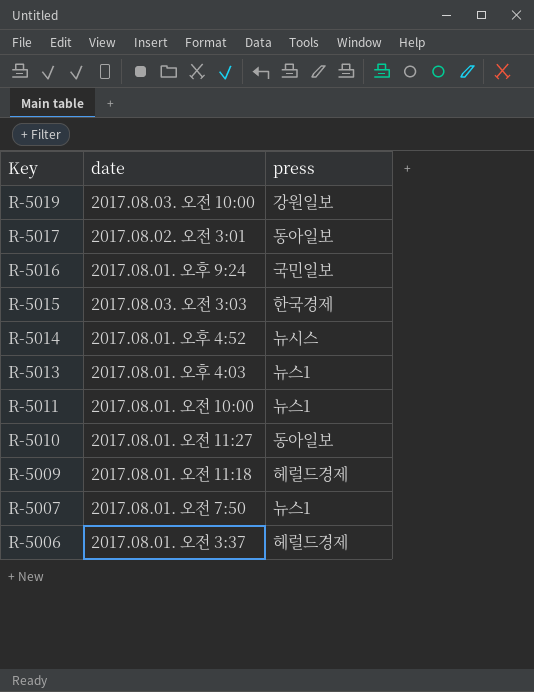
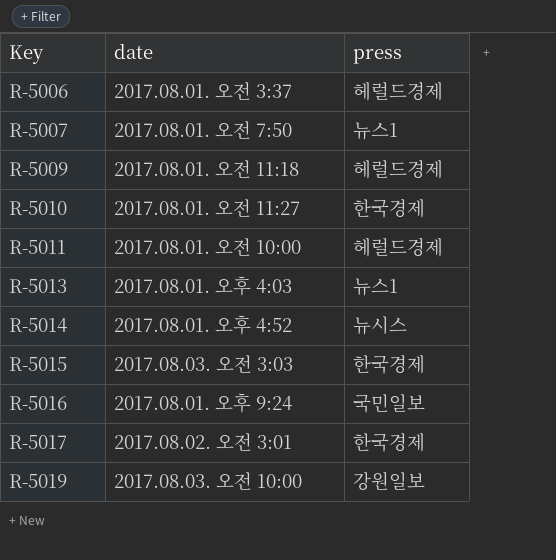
row order: Key descending -> Key ascending
R-5010 | press: 동아일보 -> 한국경제
R-5011 | press: 뉴스1 -> 헤럴드경제
R-5017 | press: 동아일보 -> 한국경제

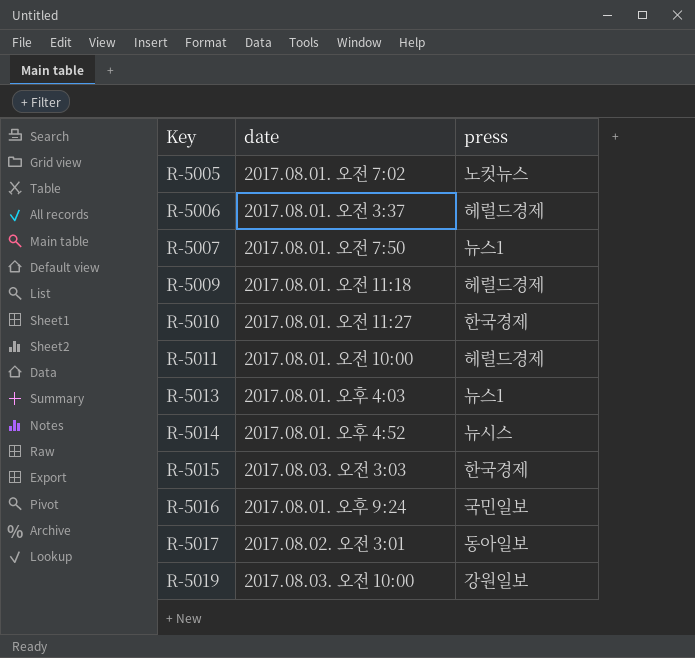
row R-5005: none -> 2017.08.01. 오전 7:02 | 노컷뉴스
R-5017 | press: 한국경제 -> 동아일보

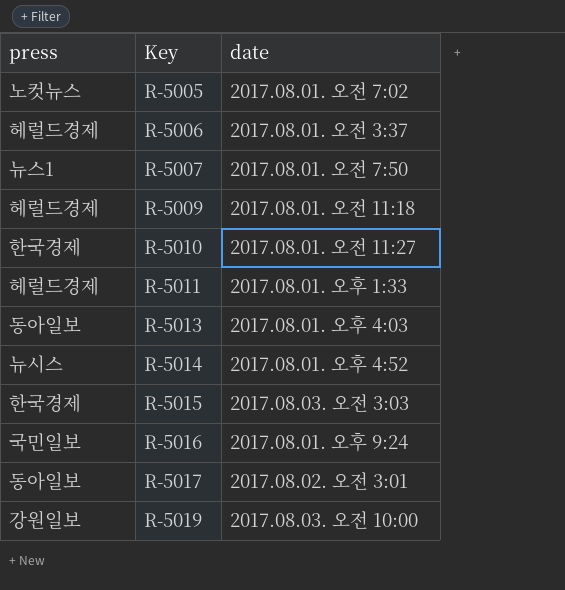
column press | position: 3 -> 1
R-5011 | date: 2017.08.01. 오전 10:00 -> 2017.08.01. 오후 1:33
R-5013 | press: 뉴스1 -> 동아일보

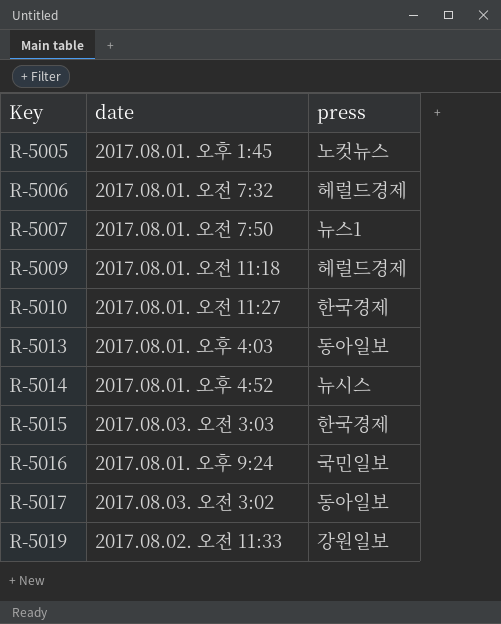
column press | position: 1 -> 3
row R-5011: 헤럴드경제 | 2017.08.01. 오후 1:33 -> none
R-5005 | date: 2017.08.01. 오전 7:02 -> 2017.08.01. 오후 1:45
R-5006 | date: 2017.08.01. 오전 3:37 -> 2017.08.01. 오전 7:32
R-5017 | date: 2017.08.02. 오전 3:01 -> 2017.08.03. 오전 3:02
R-5019 | date: 2017.08.03. 오전 10:00 -> 2017.08.02. 오전 11:33

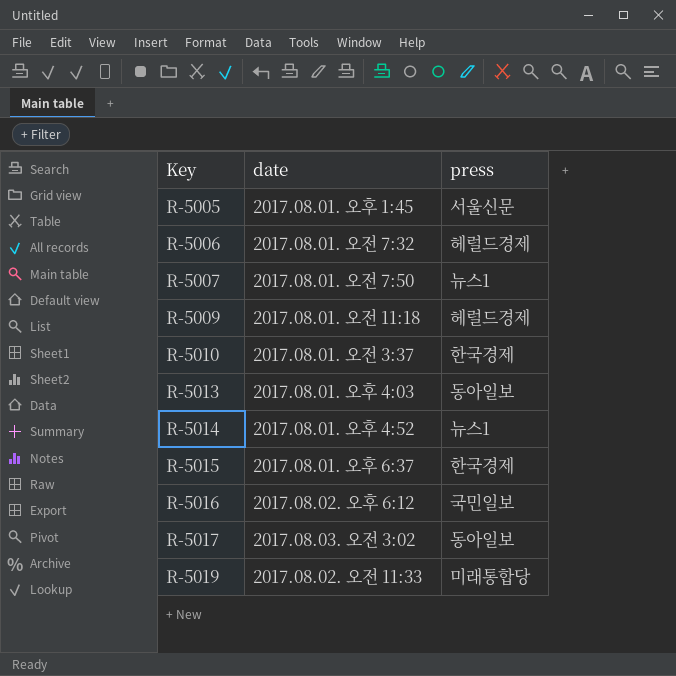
R-5005 | press: 노컷뉴스 -> 서울신문
R-5010 | date: 2017.08.01. 오전 11:27 -> 2017.08.01. 오전 3:37
R-5014 | press: 뉴시스 -> 뉴스1
R-5015 | date: 2017.08.03. 오전 3:03 -> 2017.08.01. 오후 6:37
R-5016 | date: 2017.08.01. 오후 9:24 -> 2017.08.02. 오후 6:12
R-5019 | press: 강원일보 -> 미래통합당

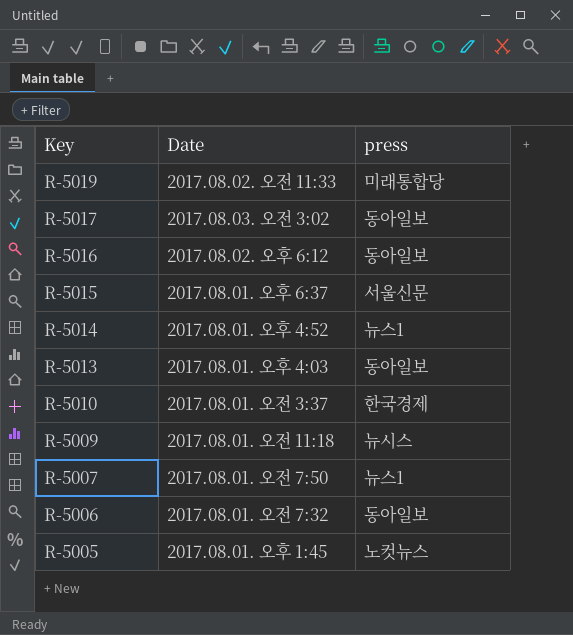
row order: Key ascending -> Key descending
column name: date -> Date
R-5016 | press: 국민일보 -> 동아일보
R-5015 | press: 한국경제 -> 서울신문
R-5009 | press: 헤럴드경제 -> 뉴시스
R-5006 | press: 헤럴드경제 -> 동아일보
R-5005 | press: 서울신문 -> 노컷뉴스

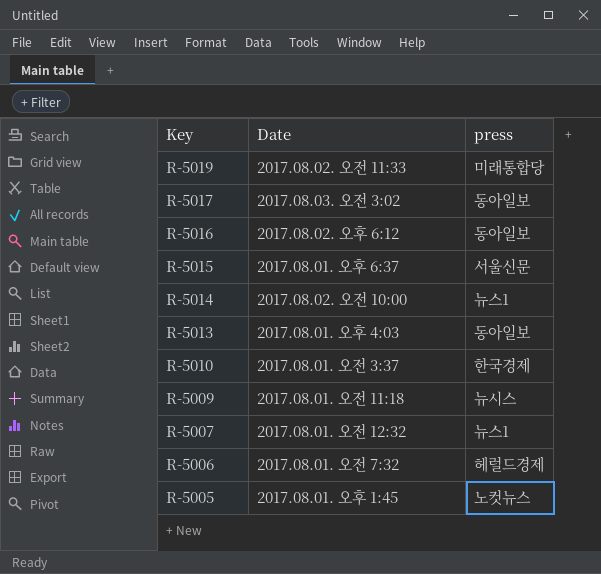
R-5014 | Date: 2017.08.01. 오후 4:52 -> 2017.08.02. 오전 10:00
R-5007 | Date: 2017.08.01. 오전 7:50 -> 2017.08.01. 오전 12:32
R-5006 | press: 동아일보 -> 헤럴드경제

